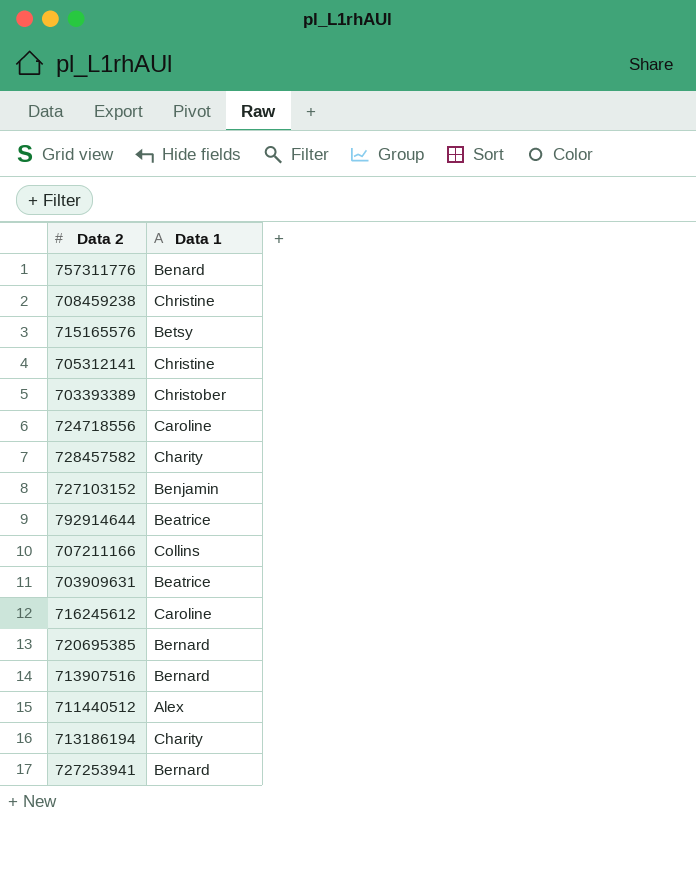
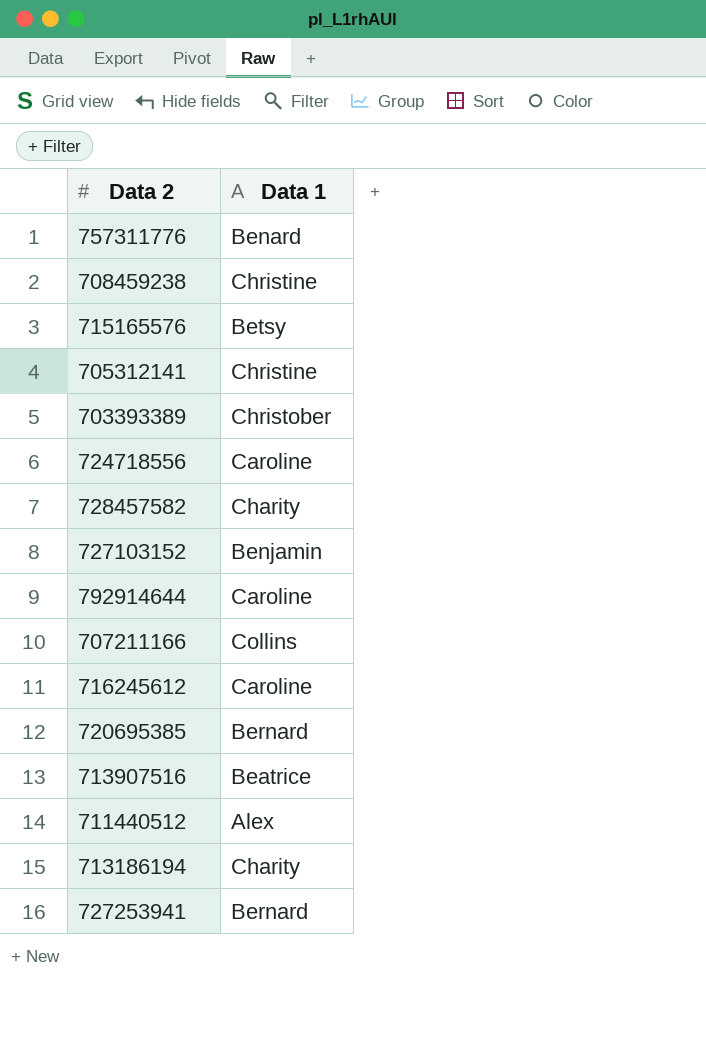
row 703909631: Beatrice -> none
792914644 | Data 1: Beatrice -> Caroline
713907516 | Data 1: Bernard -> Beatrice

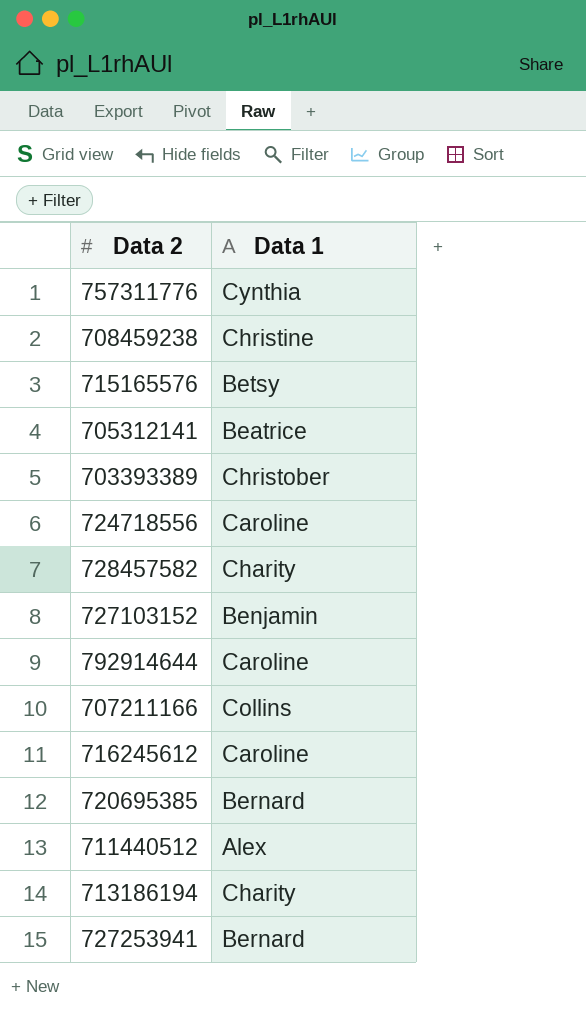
row 713907516: Beatrice -> none
757311776 | Data 1: Benard -> Cynthia
705312141 | Data 1: Christine -> Beatrice

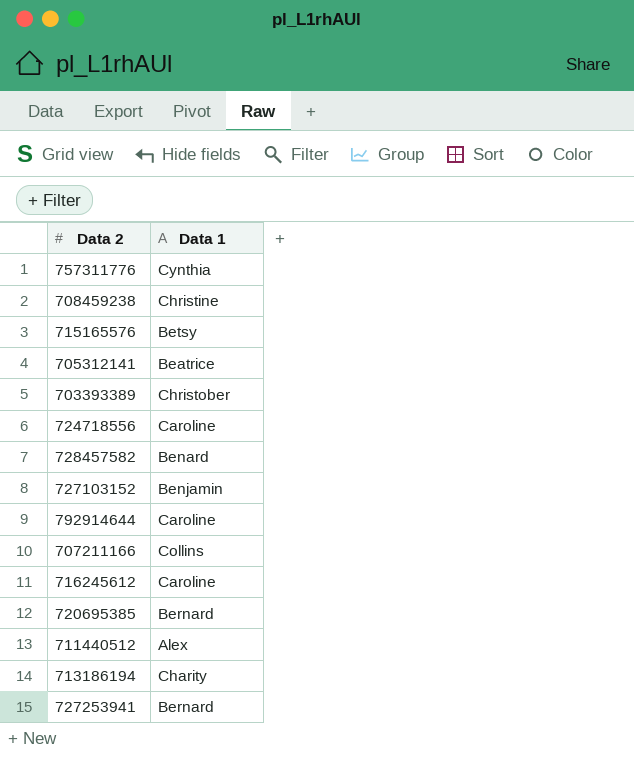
728457582 | Data 1: Charity -> Benard

